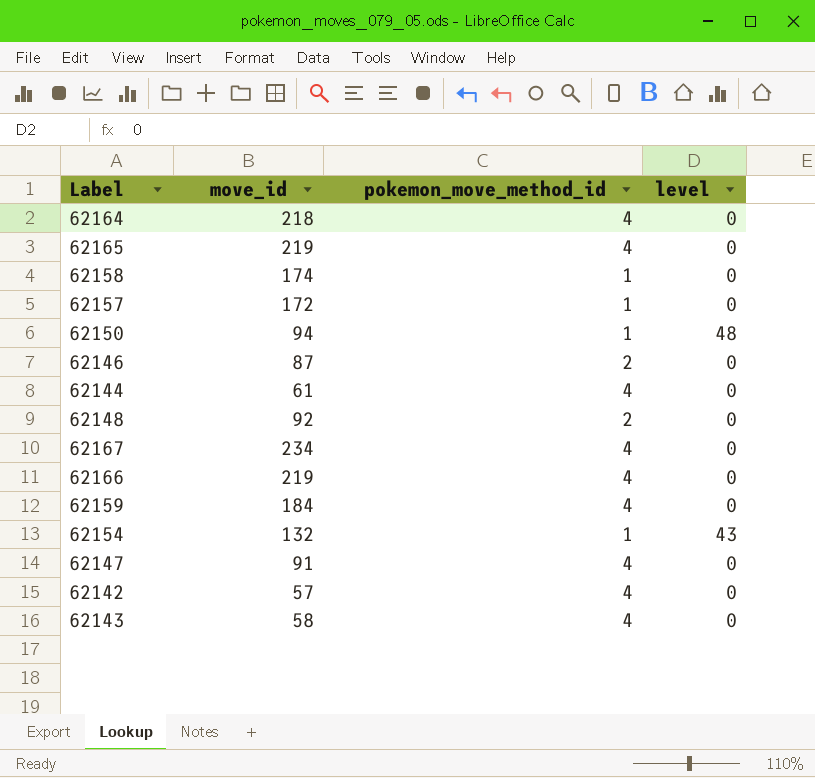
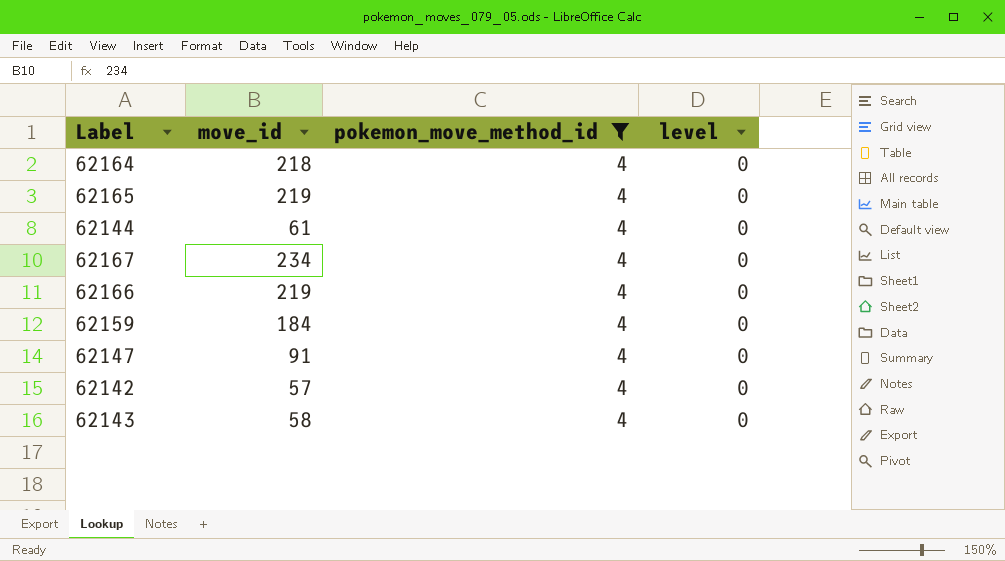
filter: none -> pokemon_move_method_id = 4

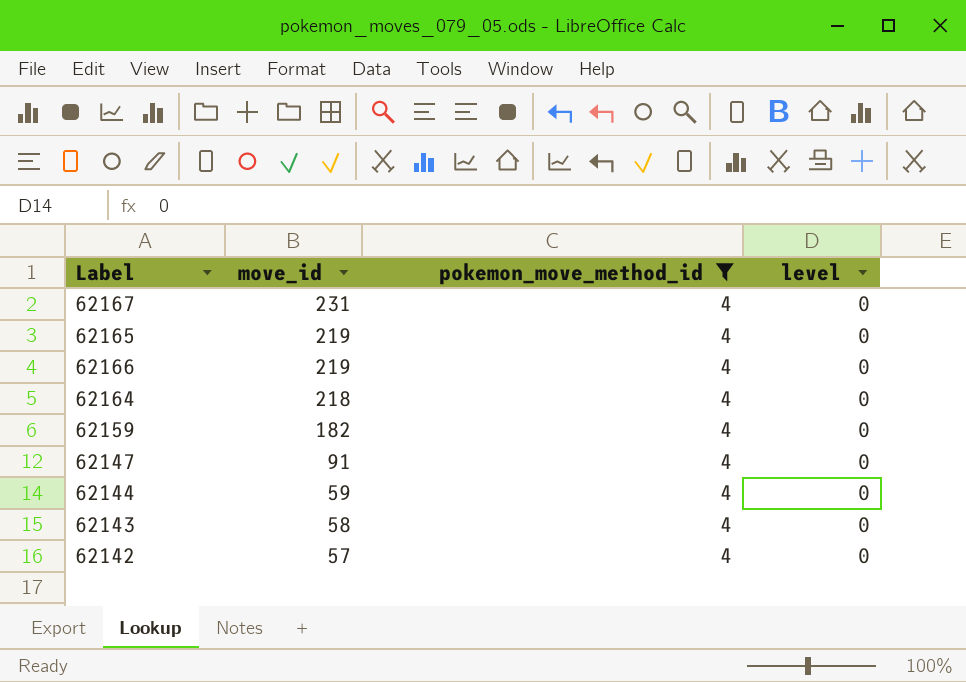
row order: none -> move_id descending
62167 | move_id: 234 -> 231
62159 | move_id: 184 -> 182
62144 | move_id: 61 -> 59

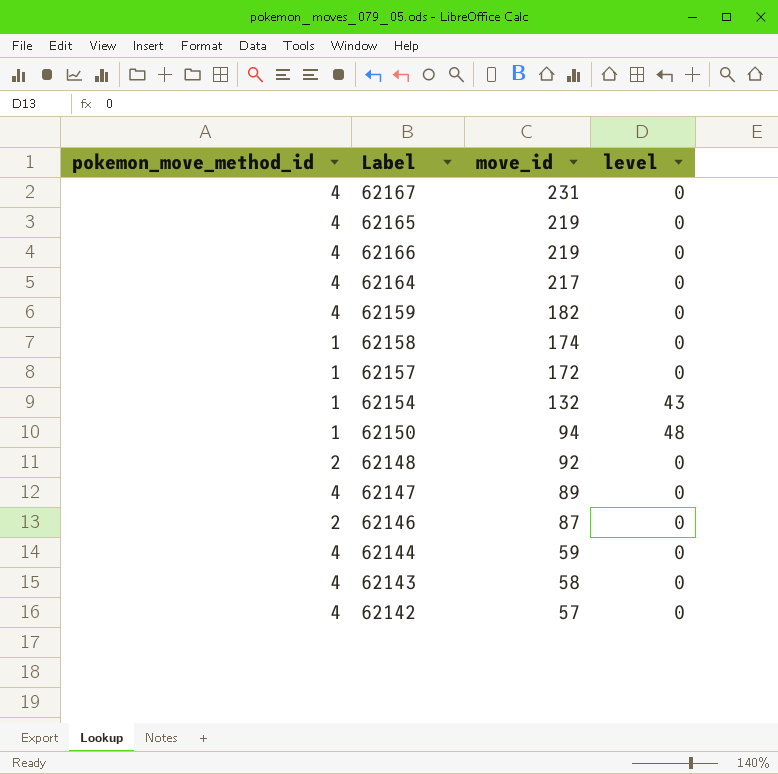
filter: pokemon_move_method_id = 4 -> none
column pokemon_move_method_id | position: 3 -> 1
62164 | move_id: 218 -> 217
62147 | move_id: 91 -> 89

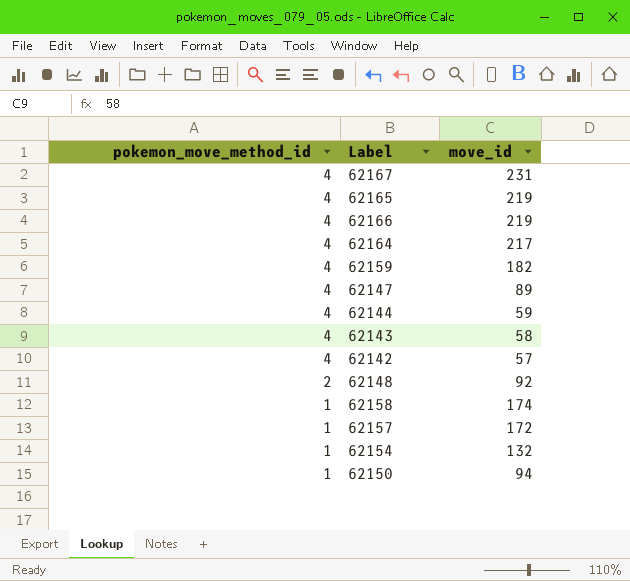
row order: move_id descending -> pokemon_move_method_id descending
column level | position: 4 -> none
row 62146: 2 | 87 | 0 -> none

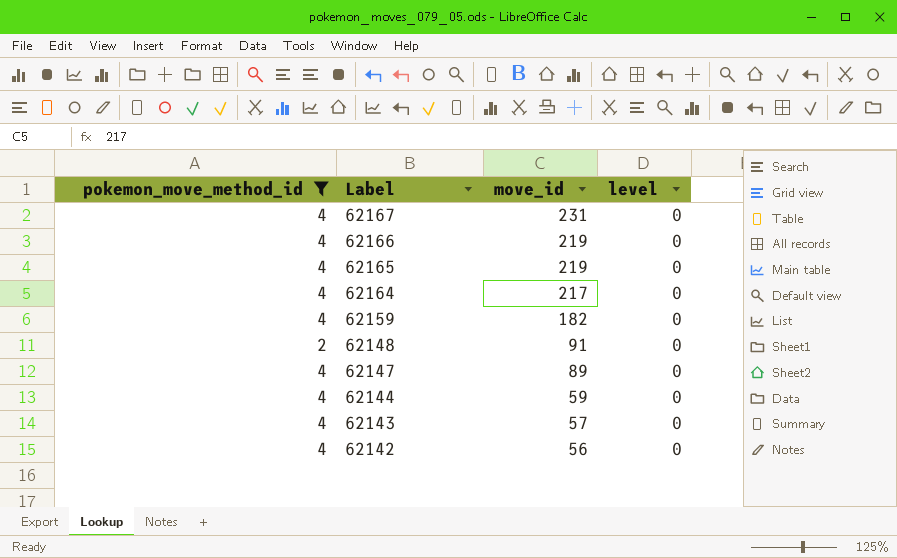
filter: none -> pokemon_move_method_id != 1
row order: pokemon_move_method_id descending -> Label descending
column level | position: none -> 4
62148 | move_id: 92 -> 91
62143 | move_id: 58 -> 57
62142 | move_id: 57 -> 56

